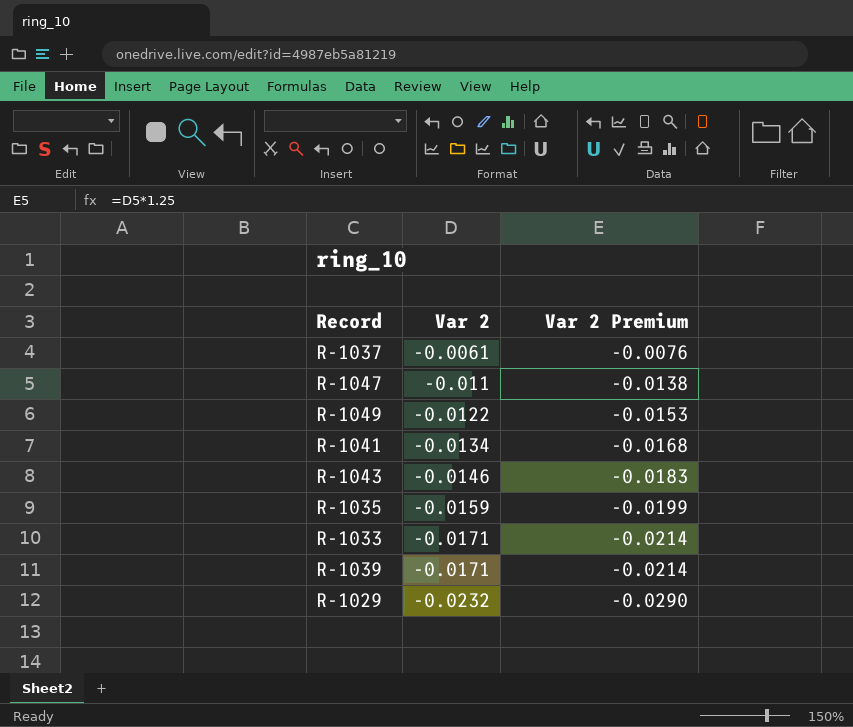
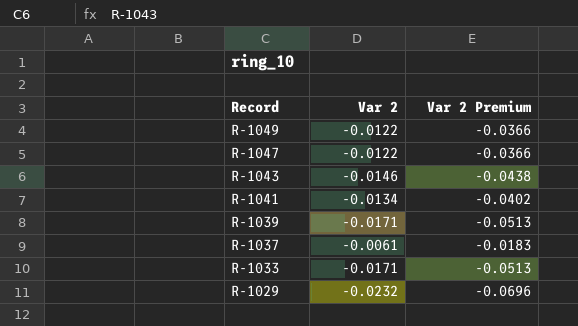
row order: Var 2 descending -> Record descending
column Var 2 Premium | formula: [Var 2] * 1.25 -> [Var 2] * 3
row R-1035: -0.0159 | -0.0199 -> none
R-1047 | Var 2: -0.011 -> -0.0122

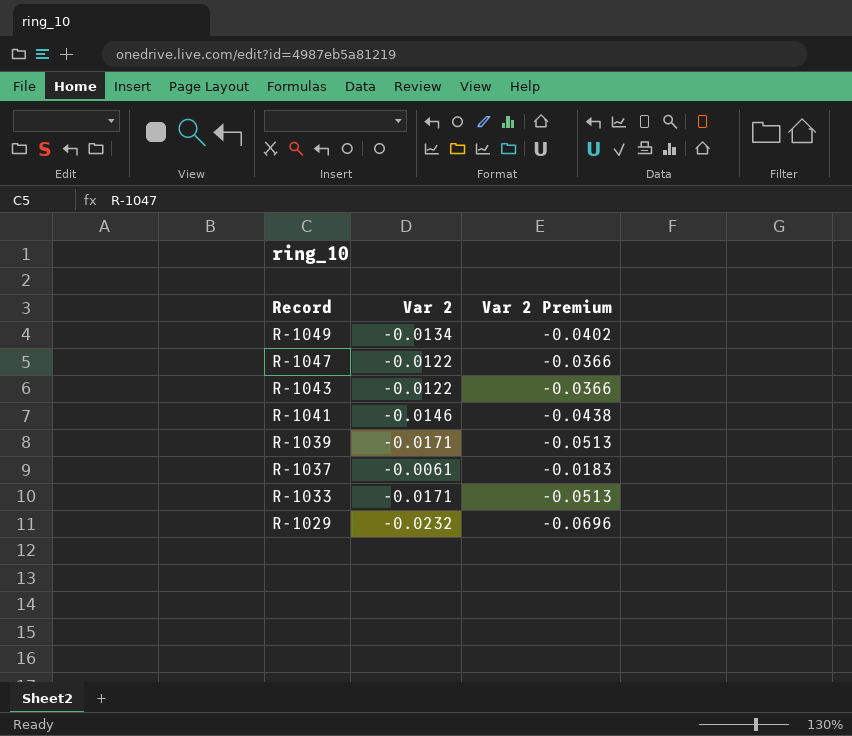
R-1049 | Var 2: -0.0122 -> -0.0134
R-1049 | Var 2 Premium: -0.0366 -> -0.0402
R-1043 | Var 2: -0.0146 -> -0.0122
R-1043 | Var 2 Premium: -0.0438 -> -0.0366
R-1041 | Var 2: -0.0134 -> -0.0146
R-1041 | Var 2 Premium: -0.0402 -> -0.0438

